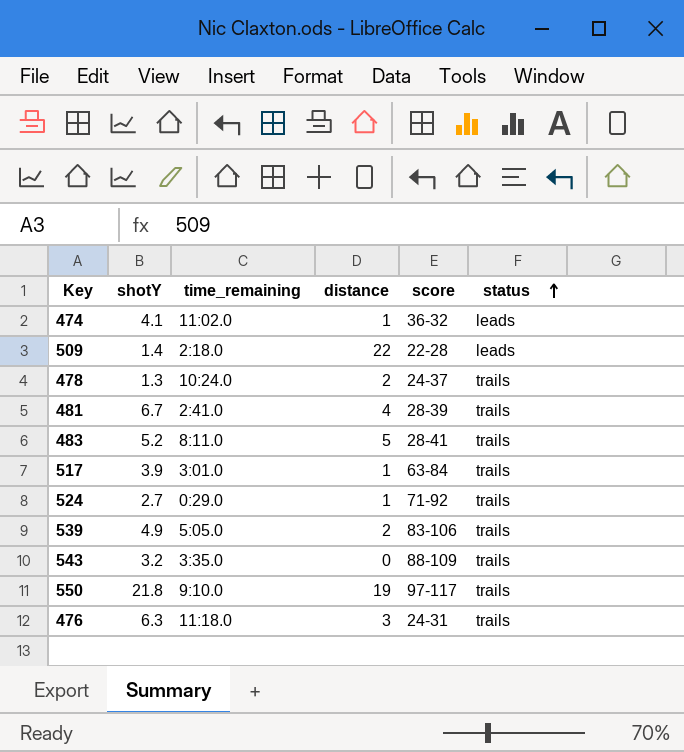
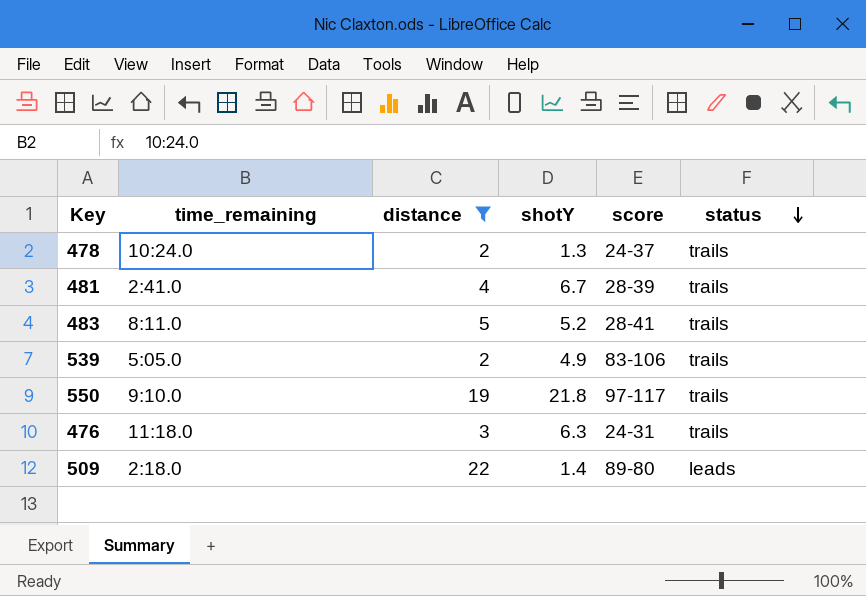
filter: none -> distance >= 2
row order: status ascending -> status descending
column shotY | position: 2 -> 4
509 | score: 22-28 -> 89-80

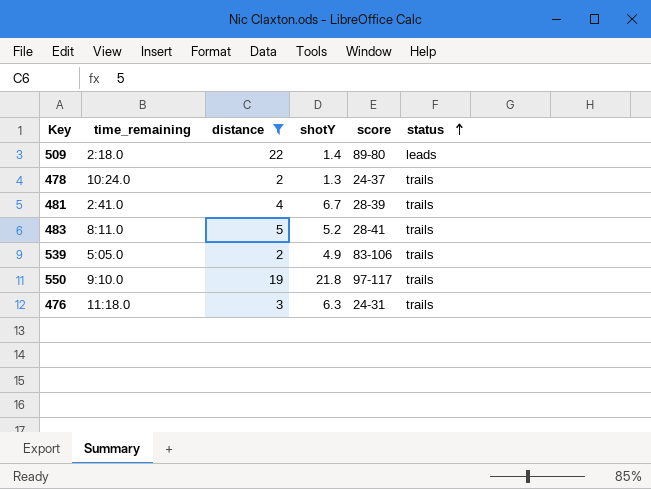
row order: status descending -> status ascending

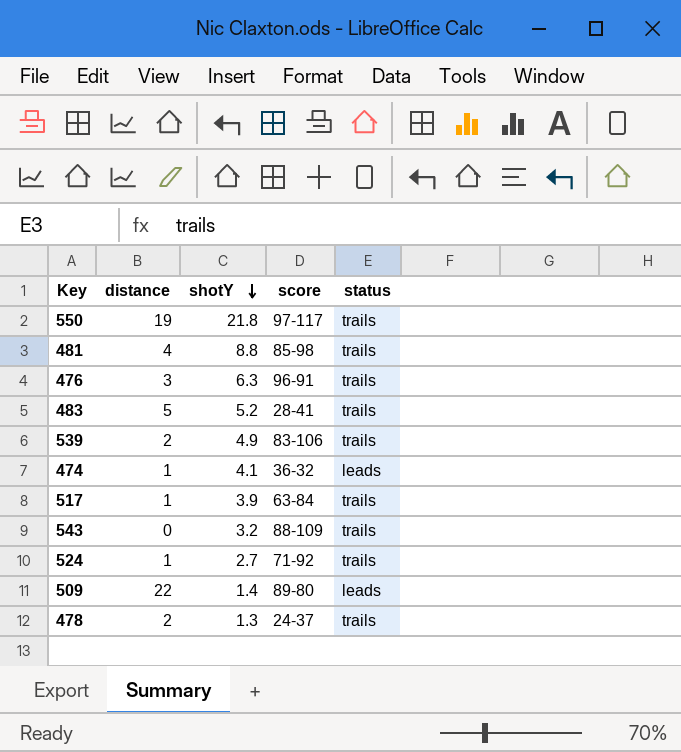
filter: distance >= 2 -> none
row order: status ascending -> shotY descending
column time_remaining | position: 2 -> none
481 | shotY: 6.7 -> 8.8
481 | score: 28-39 -> 85-98
476 | score: 24-31 -> 96-91

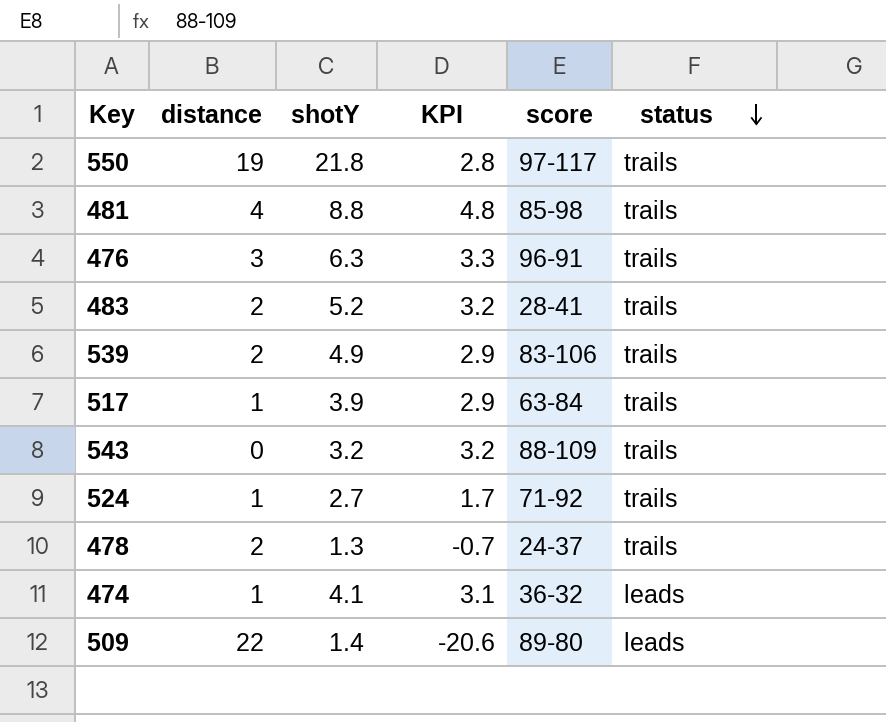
row order: shotY descending -> status descending
column KPI | formula: none -> [shotY] - [distance]
483 | distance: 5 -> 2

